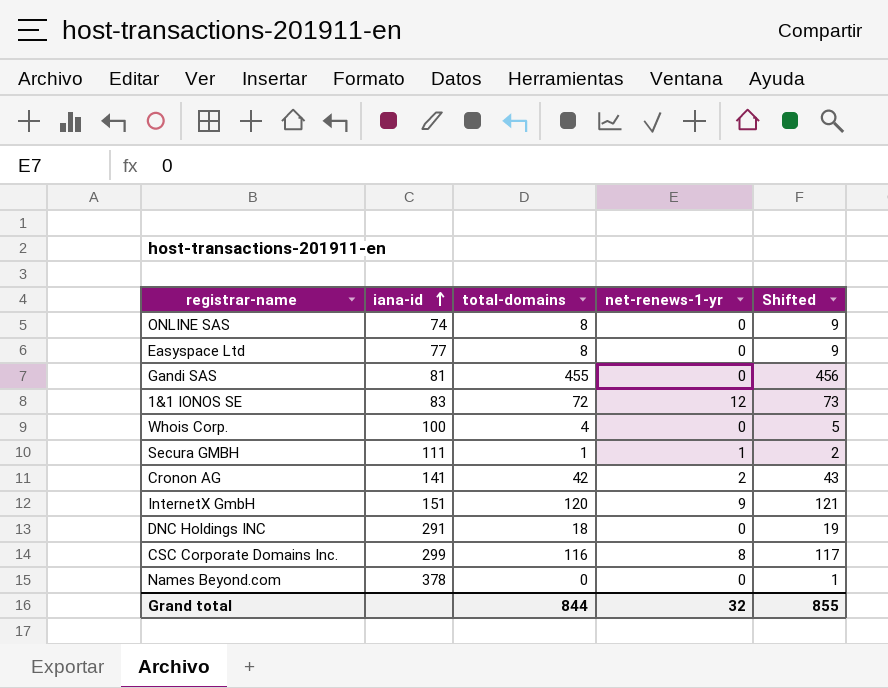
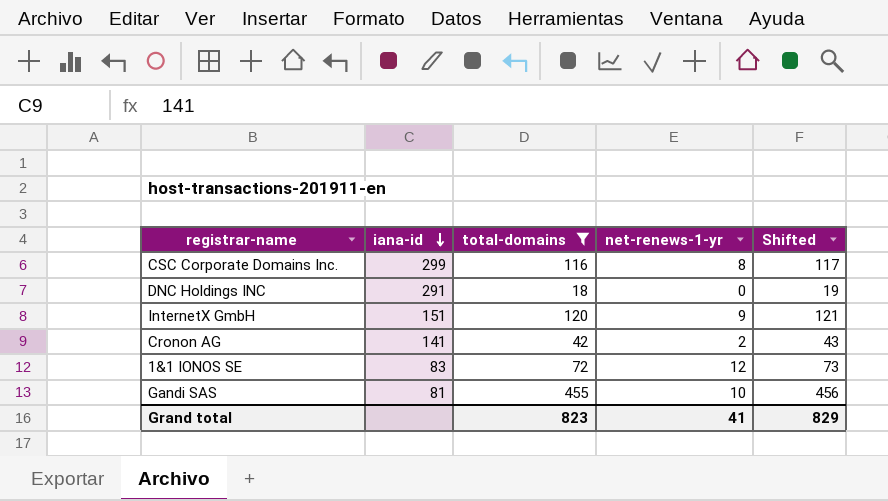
filter: none -> total-domains >= 18
row order: iana-id ascending -> iana-id descending
Gandi SAS | net-renews-1-yr: 0 -> 10
Grand total | total-domains: 844 -> 823
Grand total | net-renews-1-yr: 32 -> 41
Grand total | Shifted: 855 -> 829

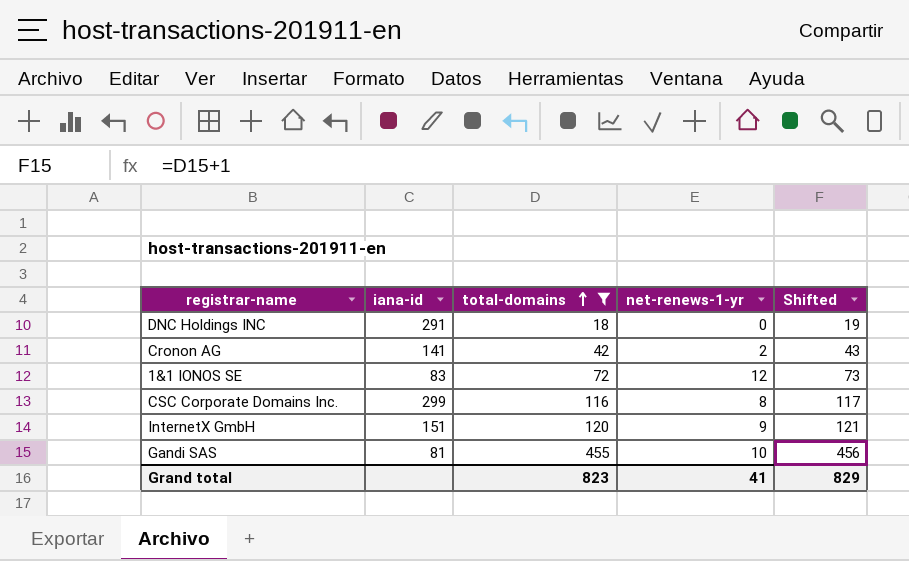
row order: iana-id descending -> total-domains ascending

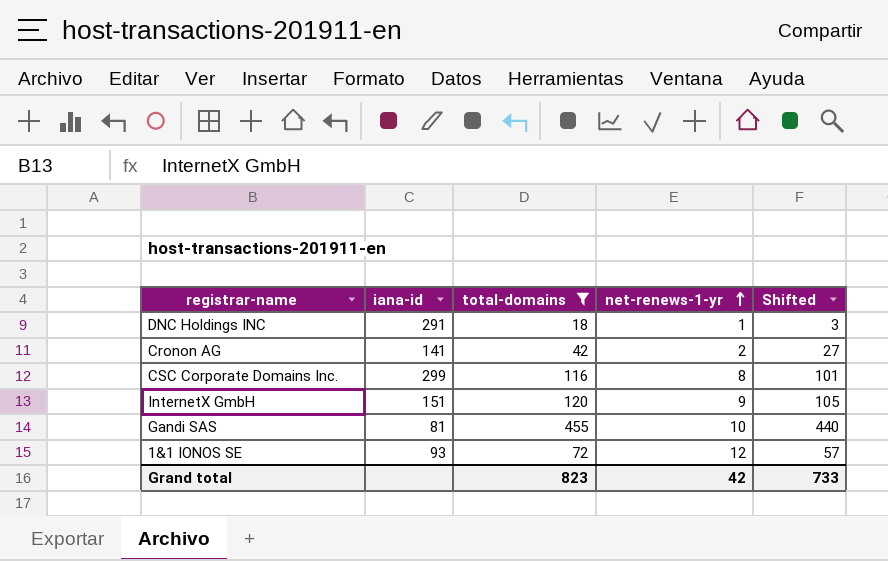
row order: total-domains ascending -> net-renews-1-yr ascending
column Shifted | formula: [total-domains] + 1 -> [total-domains] - 15
DNC Holdings INC | net-renews-1-yr: 0 -> 1
1&1 IONOS SE | iana-id: 83 -> 93
Grand total | net-renews-1-yr: 41 -> 42
Grand total | Shifted: 829 -> 733

